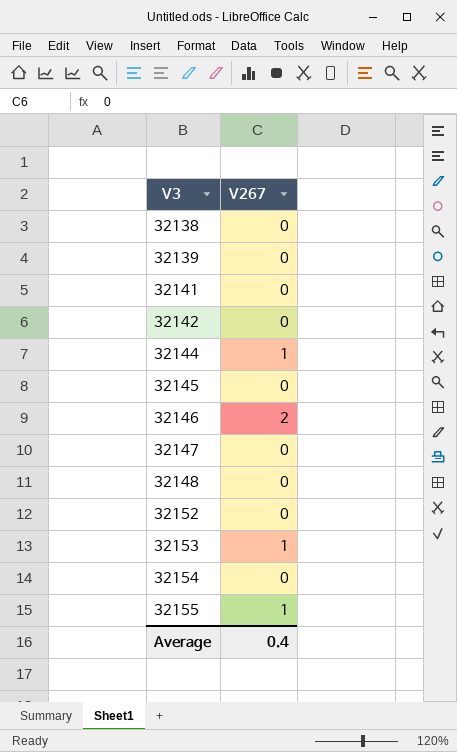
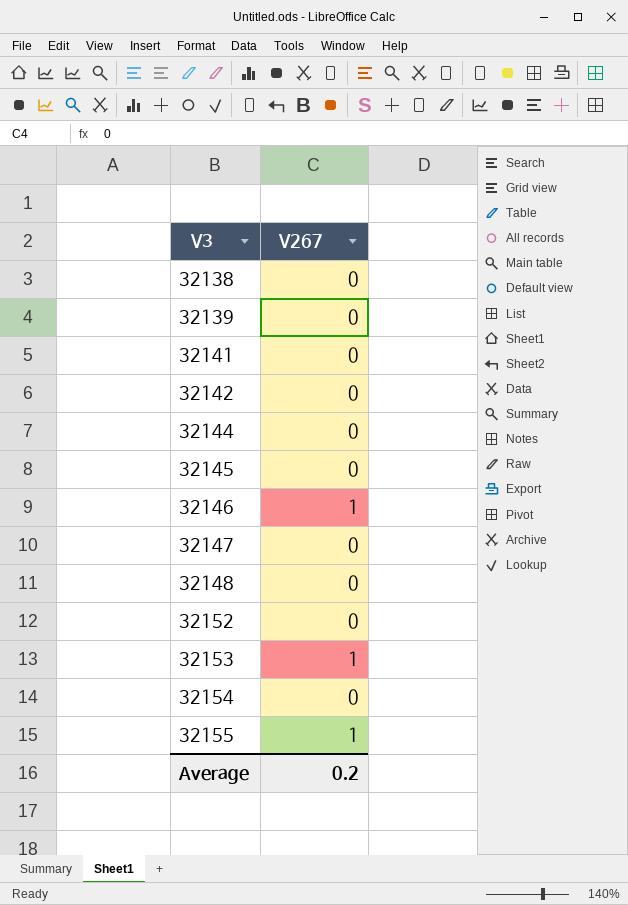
32144 | V267: 1 -> 0
32146 | V267: 2 -> 1
Average | V267: 0.4 -> 0.2

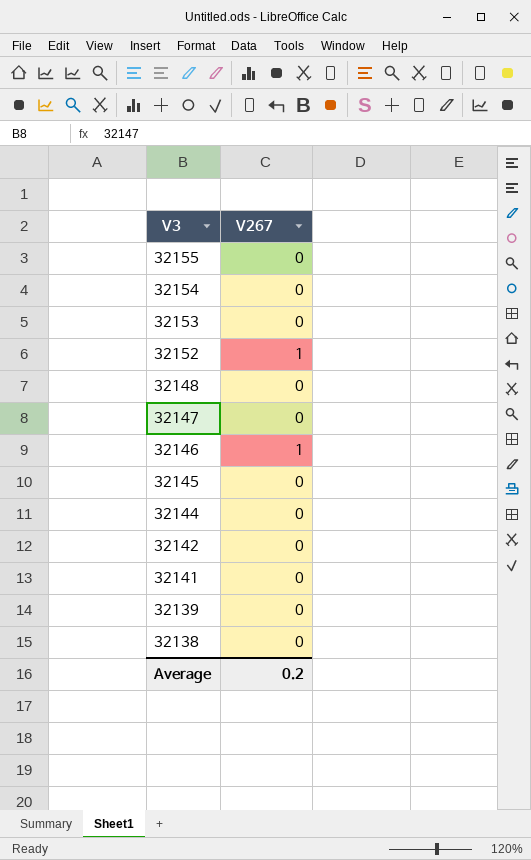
row order: V3 ascending -> V3 descending
32155 | V267: 1 -> 0
32153 | V267: 1 -> 0
32152 | V267: 0 -> 1

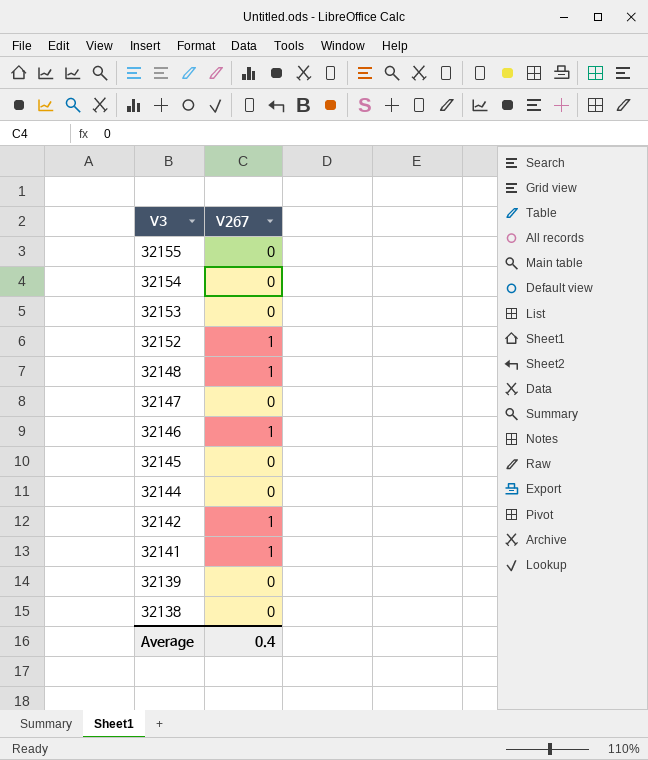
32148 | V267: 0 -> 1
32142 | V267: 0 -> 1
32141 | V267: 0 -> 1
Average | V267: 0.2 -> 0.4

